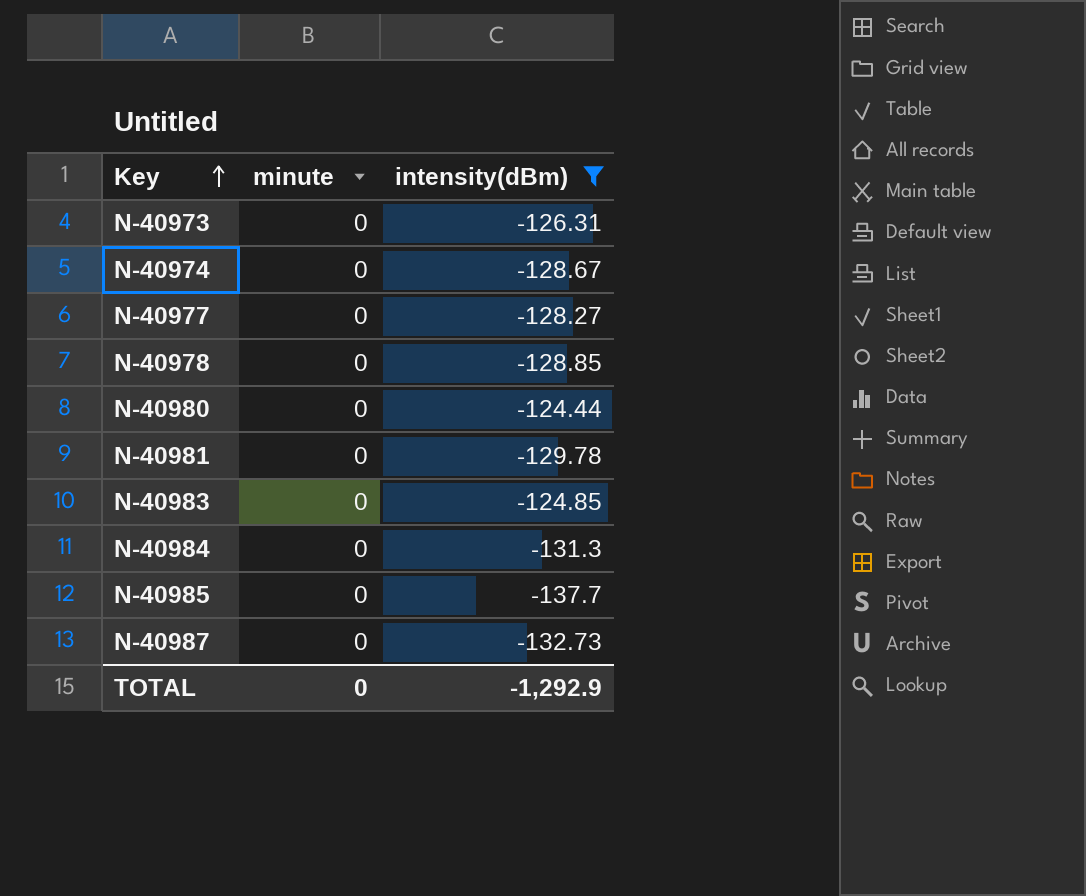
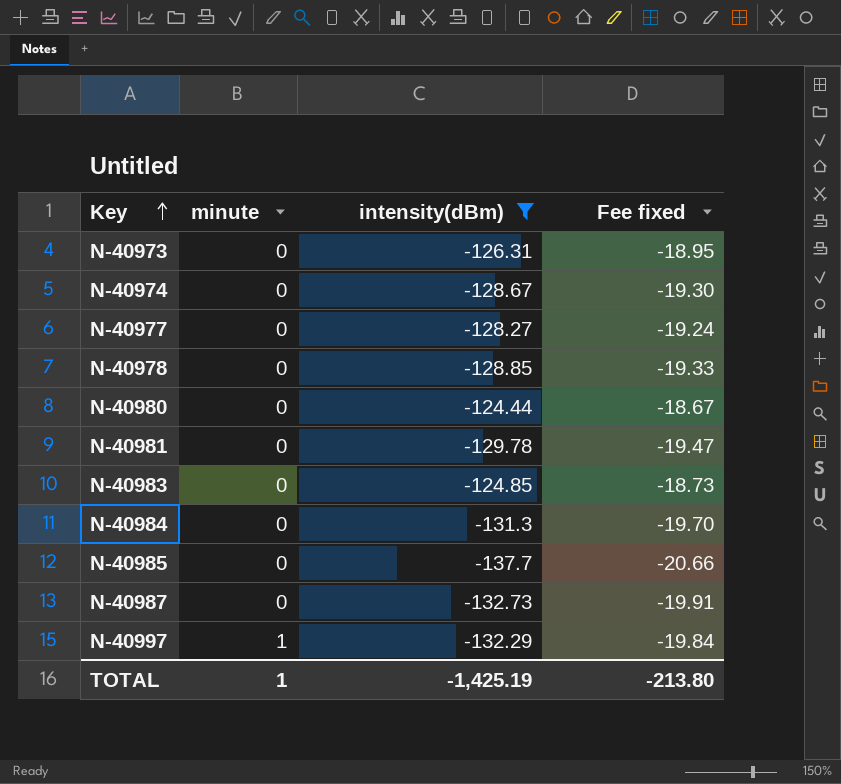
column Fee fixed | formula: none -> [intensity(dBm)] * 0.15
row N-40997: none -> 1 | -132.29 | -19.84
TOTAL | minute: 0 -> 1
TOTAL | intensity(dBm): -1,292.9 -> -1,425.19

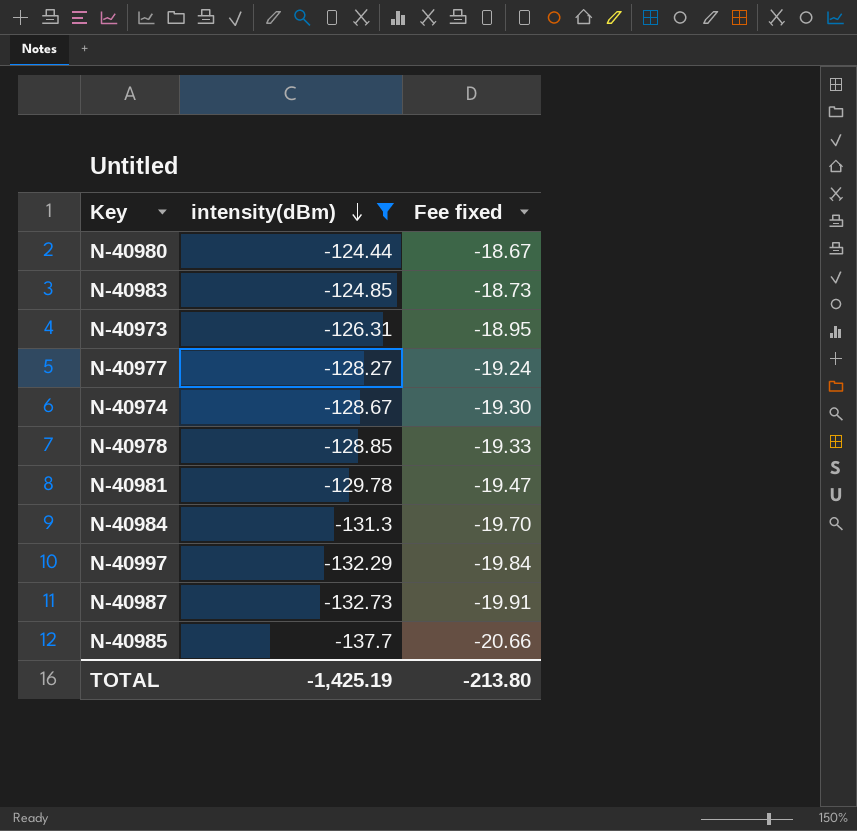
row order: Key ascending -> intensity(dBm) descending
column minute | position: 2 -> none

